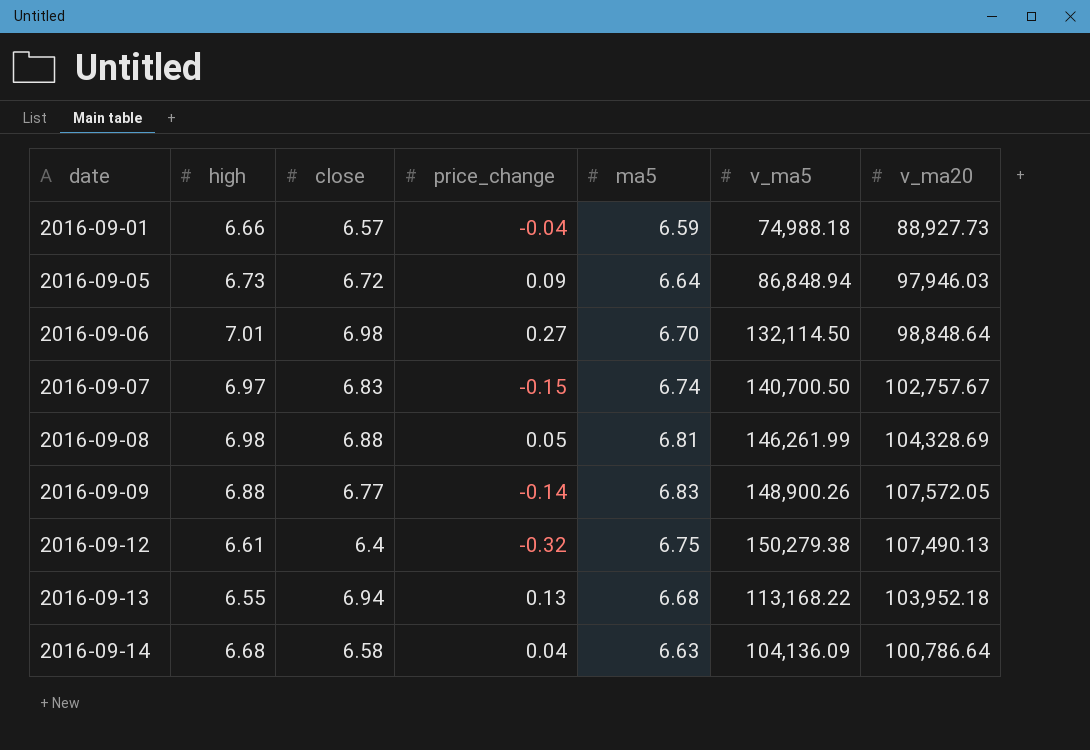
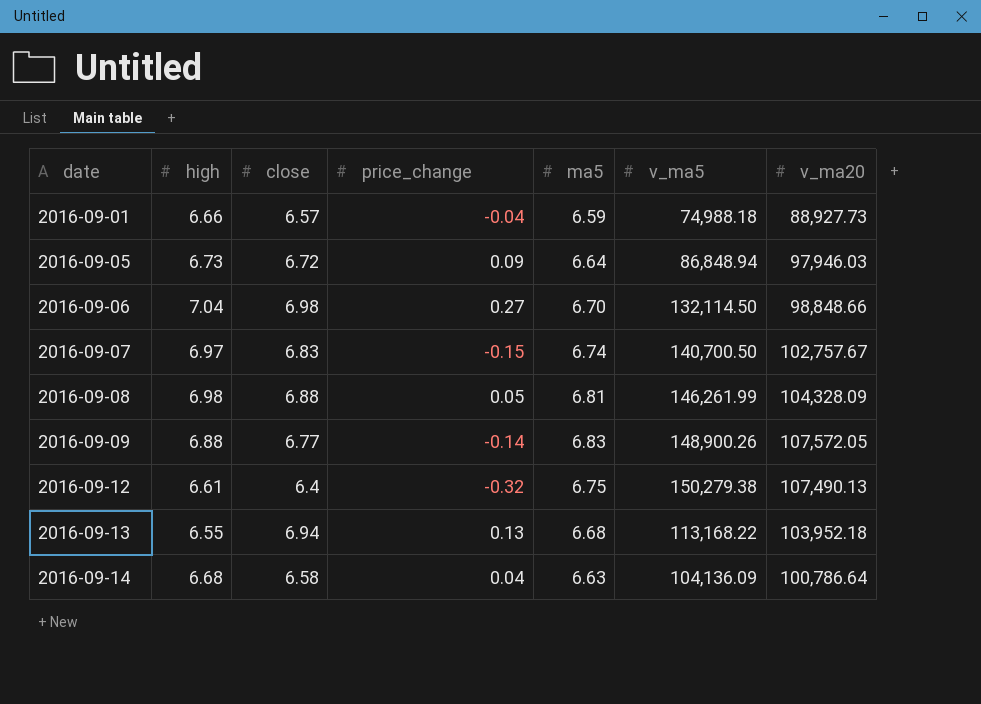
2016-09-06 | high: 7.01 -> 7.04
2016-09-06 | v_ma20: 98,848.64 -> 98,848.66
2016-09-08 | v_ma20: 104,328.69 -> 104,328.09

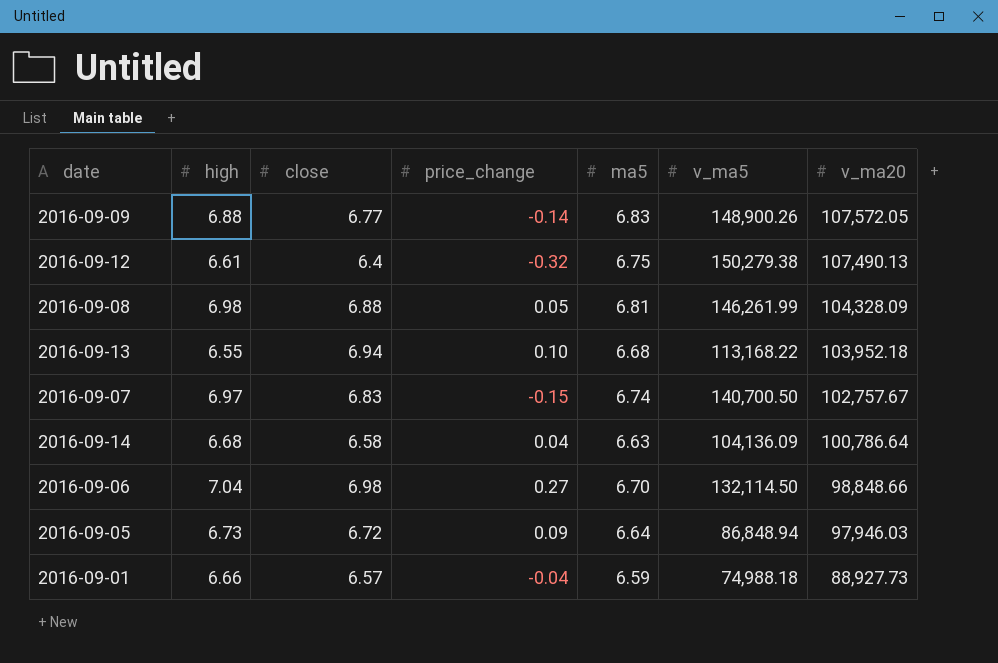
row order: date ascending -> v_ma20 descending
2016-09-13 | price_change: 0.13 -> 0.10

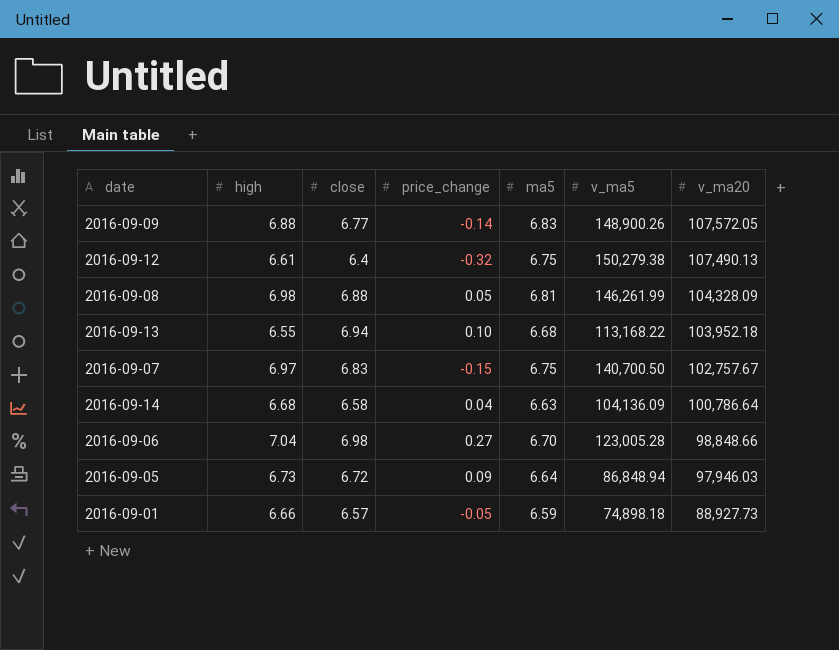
2016-09-07 | ma5: 6.74 -> 6.75
2016-09-06 | v_ma5: 132,114.50 -> 123,005.28
2016-09-01 | price_change: -0.04 -> -0.05
2016-09-01 | v_ma5: 74,988.18 -> 74,898.18

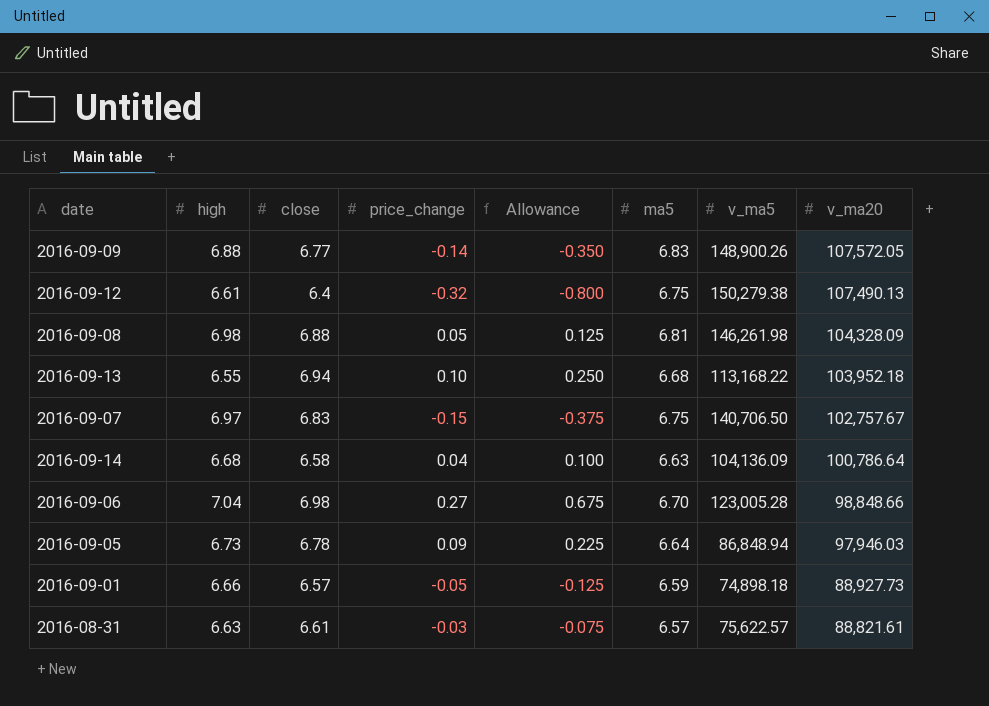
column Allowance | formula: none -> [price_change] * 2.5
2016-09-08 | v_ma5: 146,261.99 -> 146,261.98
2016-09-07 | v_ma5: 140,700.50 -> 140,706.50
2016-09-05 | close: 6.72 -> 6.78
row 2016-08-31: none -> 6.63 | 6.61 | -0.03 | -0.075 | 6.57 | 75,622.57 | 88,821.61

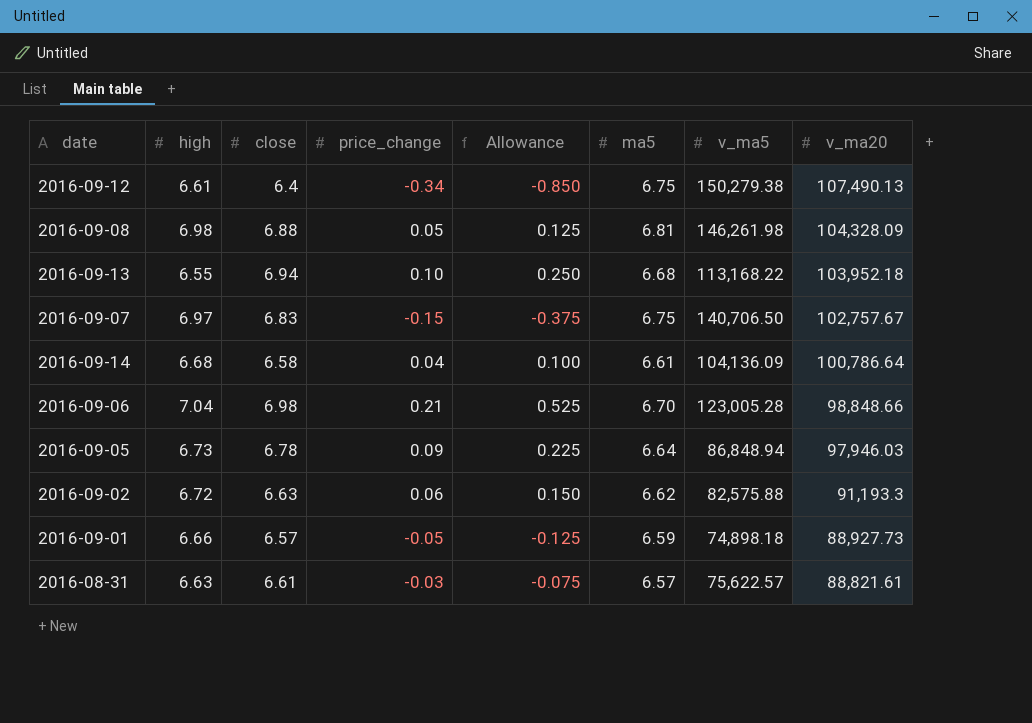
row 2016-09-09: 6.88 | 6.77 | -0.14 | -0.350 | 6.83 | 148,900.26 | 107,572.05 -> none
2016-09-12 | price_change: -0.32 -> -0.34
2016-09-12 | Allowance: -0.800 -> -0.850
2016-09-14 | ma5: 6.63 -> 6.61
2016-09-06 | price_change: 0.27 -> 0.21
2016-09-06 | Allowance: 0.675 -> 0.525
row 2016-09-02: none -> 6.72 | 6.63 | 0.06 | 0.150 | 6.62 | 82,575.88 | 91,193.3

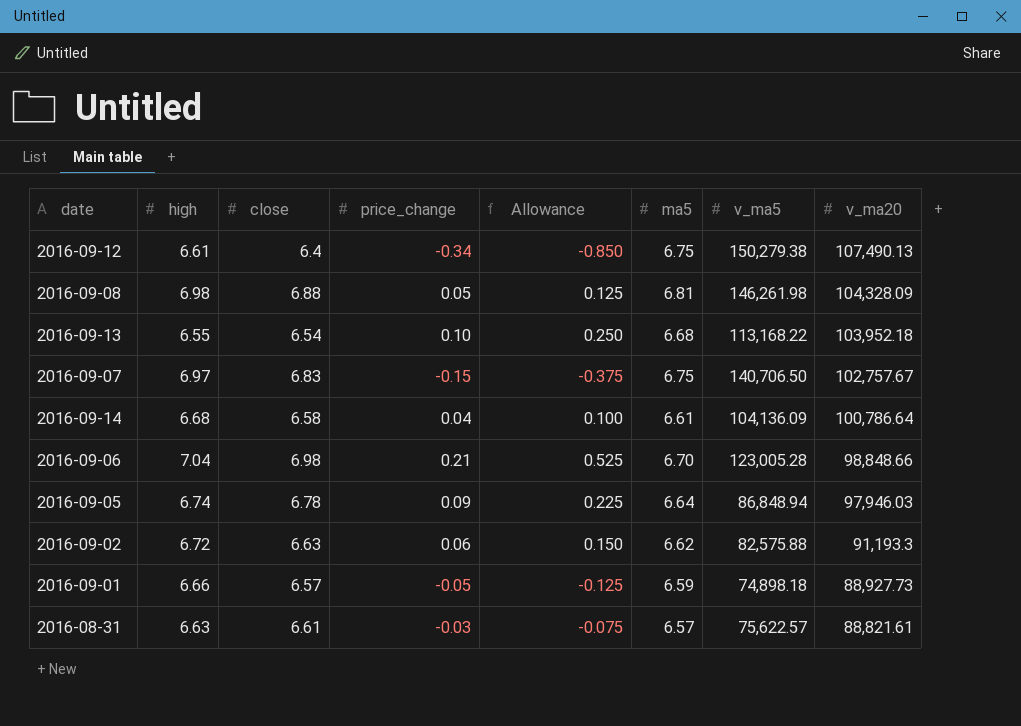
2016-09-13 | close: 6.94 -> 6.54
2016-09-05 | high: 6.73 -> 6.74

